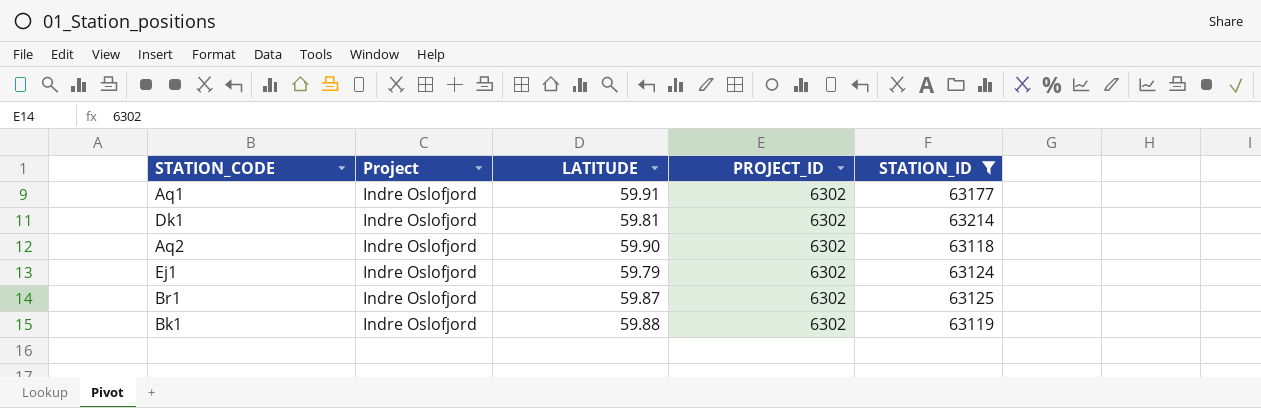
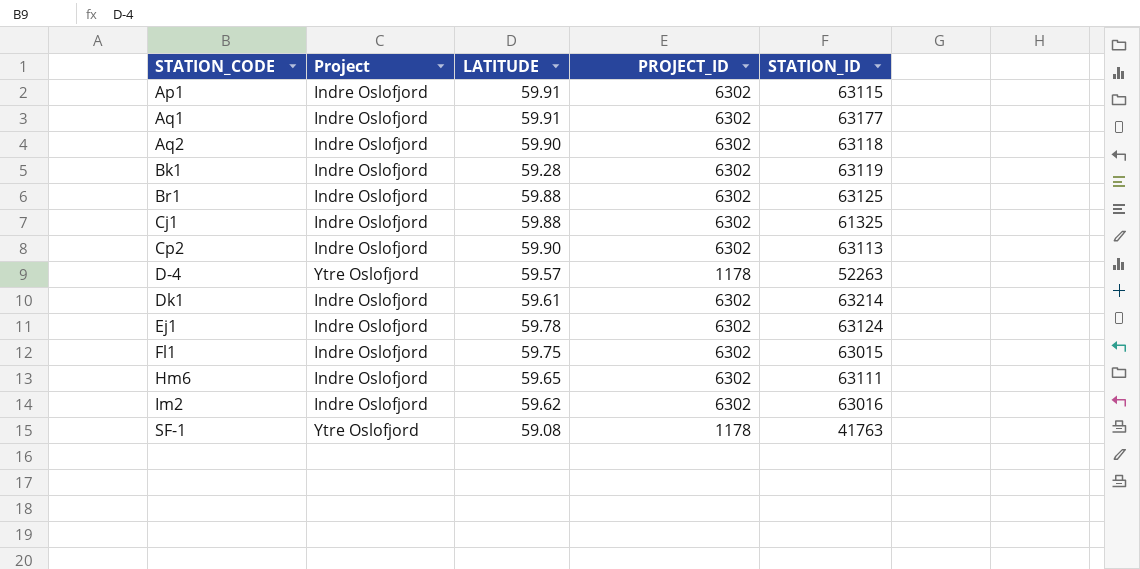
filter: STATION_ID >= 63118 -> none
row order: none -> STATION_CODE ascending
Bk1 | LATITUDE: 59.88 -> 59.28
Br1 | LATITUDE: 59.87 -> 59.88
Dk1 | LATITUDE: 59.81 -> 59.61
Ej1 | LATITUDE: 59.79 -> 59.78

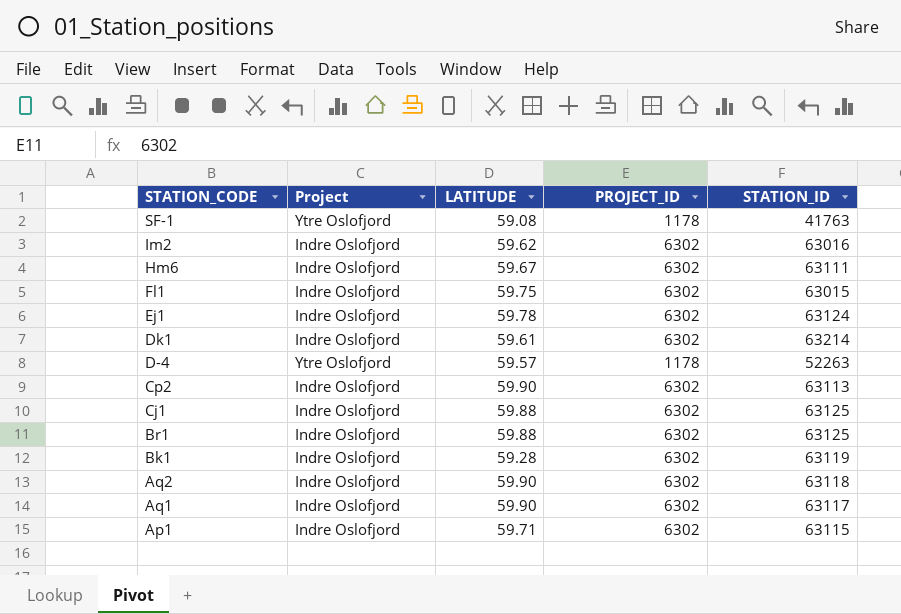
row order: STATION_CODE ascending -> STATION_CODE descending
Hm6 | LATITUDE: 59.65 -> 59.67
Cj1 | STATION_ID: 61325 -> 63125
Aq1 | LATITUDE: 59.91 -> 59.90
Aq1 | STATION_ID: 63177 -> 63117
Ap1 | LATITUDE: 59.91 -> 59.71

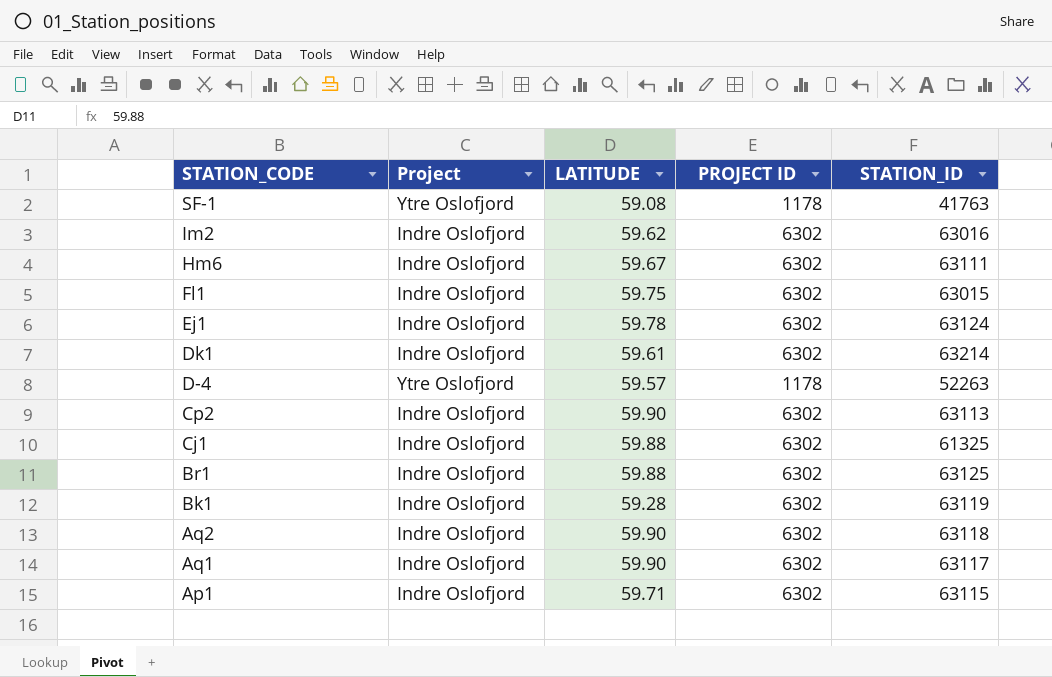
column name: PROJECT_ID -> PROJECT ID
Cj1 | STATION_ID: 63125 -> 61325

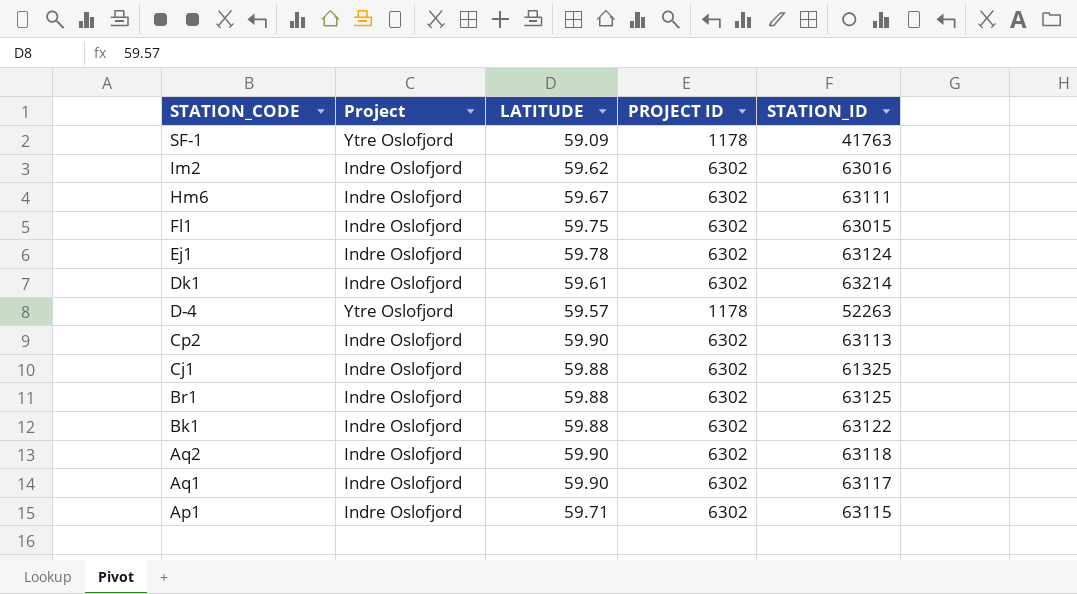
SF-1 | LATITUDE: 59.08 -> 59.09
Bk1 | LATITUDE: 59.28 -> 59.88
Bk1 | STATION_ID: 63119 -> 63122

